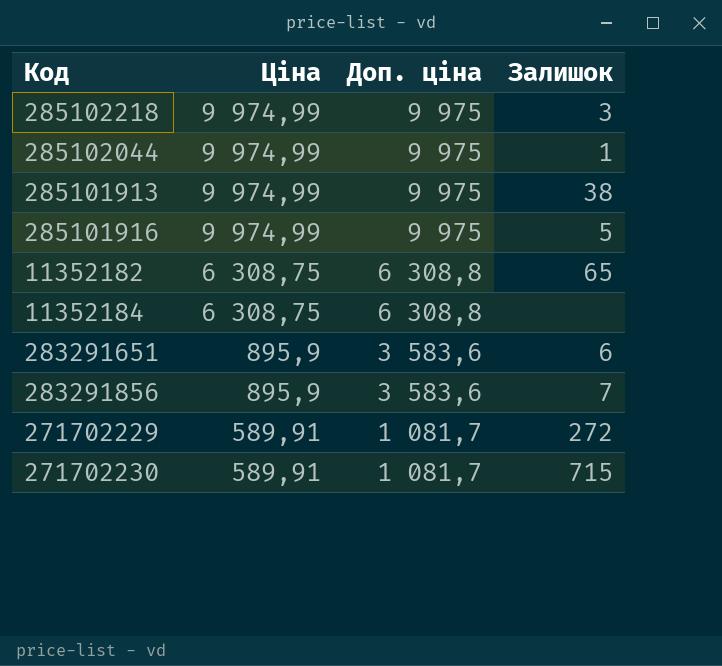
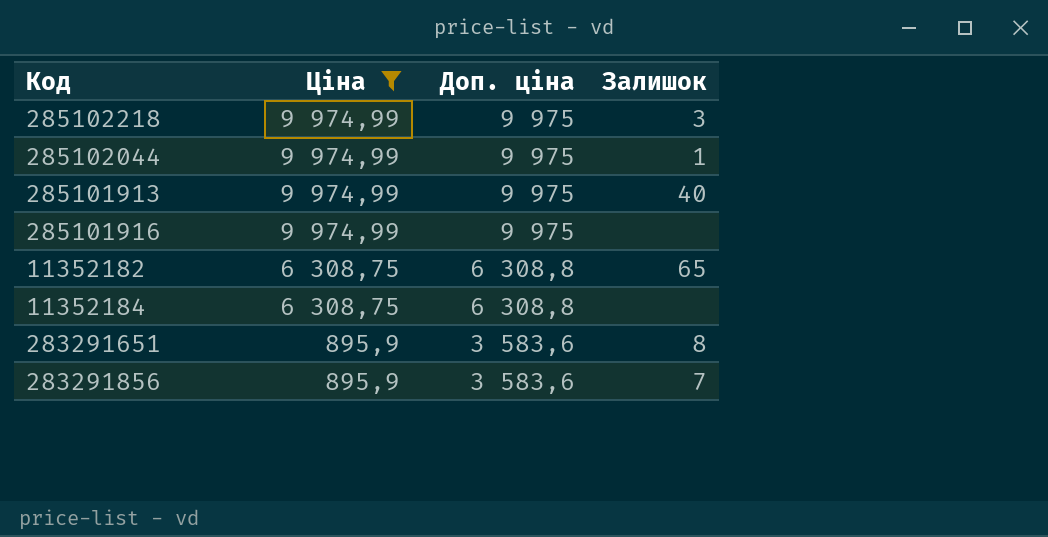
filter: none -> Ціна != 589,91
285101913 | Залишок: 38 -> 40
285101916 | Залишок: 5 -> none
283291651 | Залишок: 6 -> 8

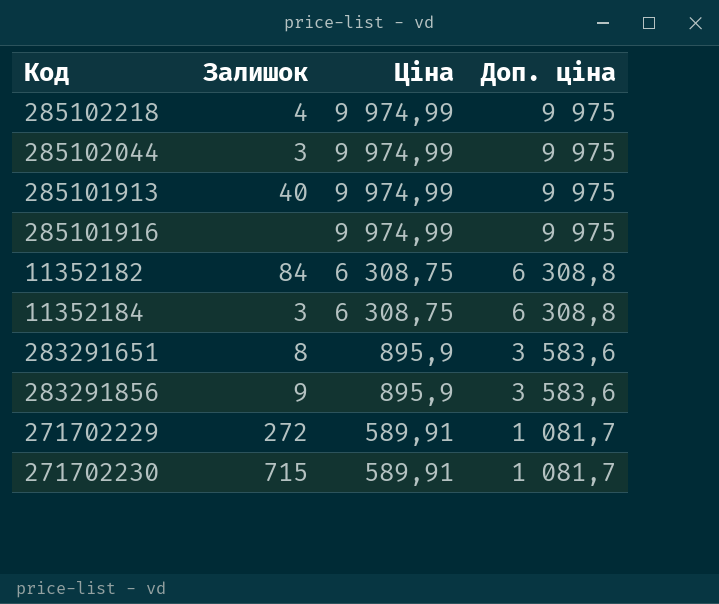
filter: Ціна != 589,91 -> none
column Залишок | position: 4 -> 2
285102218 | Залишок: 3 -> 4
285102044 | Залишок: 1 -> 3
11352182 | Залишок: 65 -> 84
11352184 | Залишок: none -> 3
283291856 | Залишок: 7 -> 9

